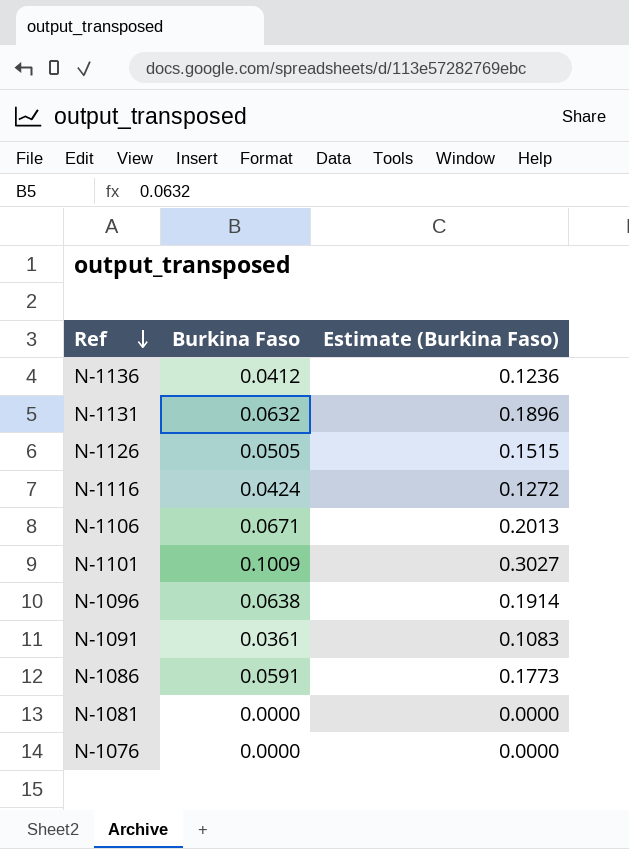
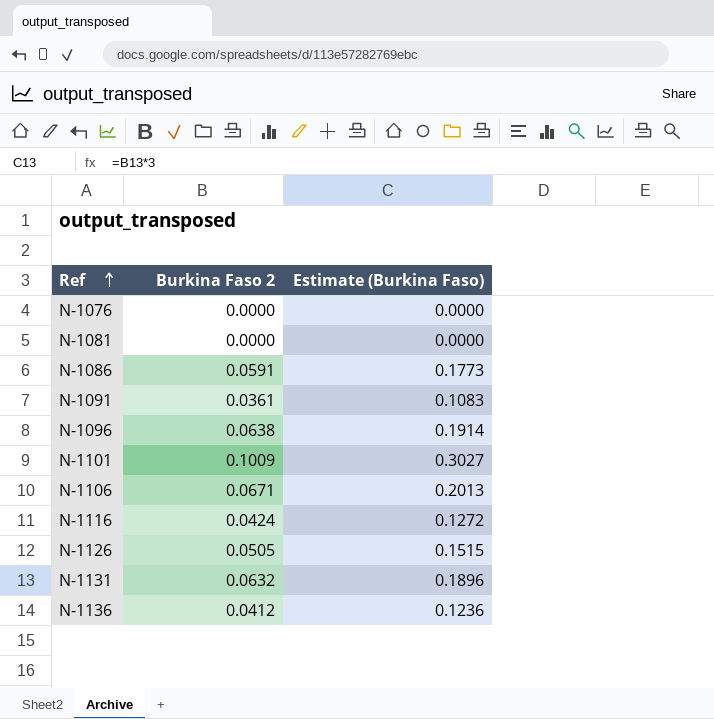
row order: Ref descending -> Ref ascending
column name: Burkina Faso -> Burkina Faso 2

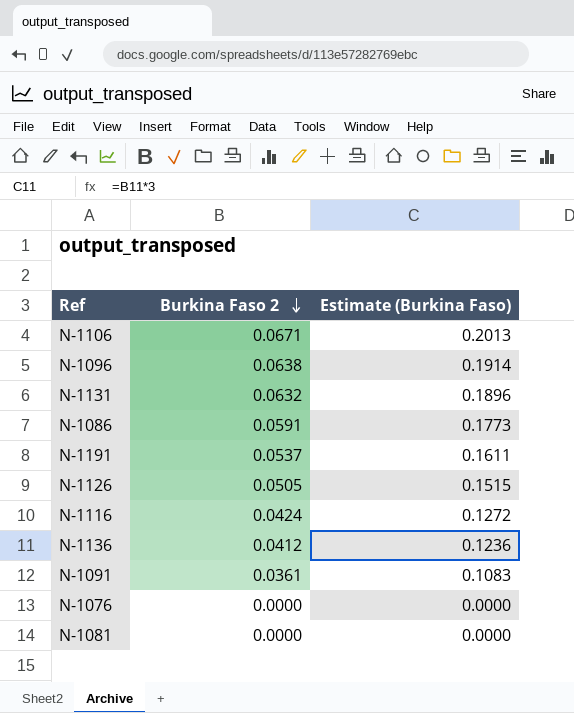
row order: Ref ascending -> Burkina Faso 2 descending
row N-1101: 0.1009 | 0.3027 -> none
row N-1191: none -> 0.0537 | 0.1611

